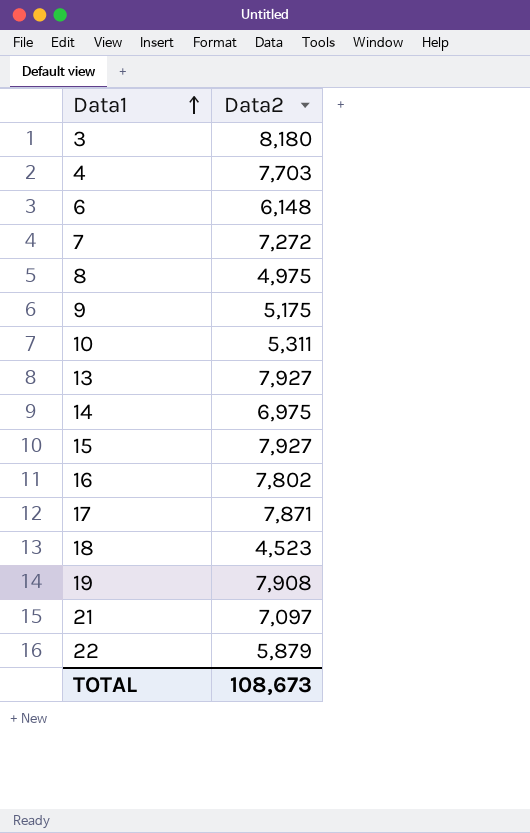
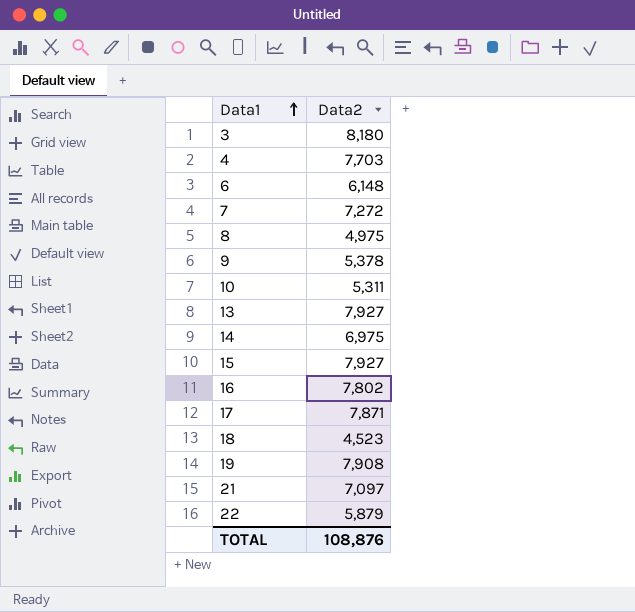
9 | Data2: 5,175 -> 5,378
TOTAL | Data2: 108,673 -> 108,876

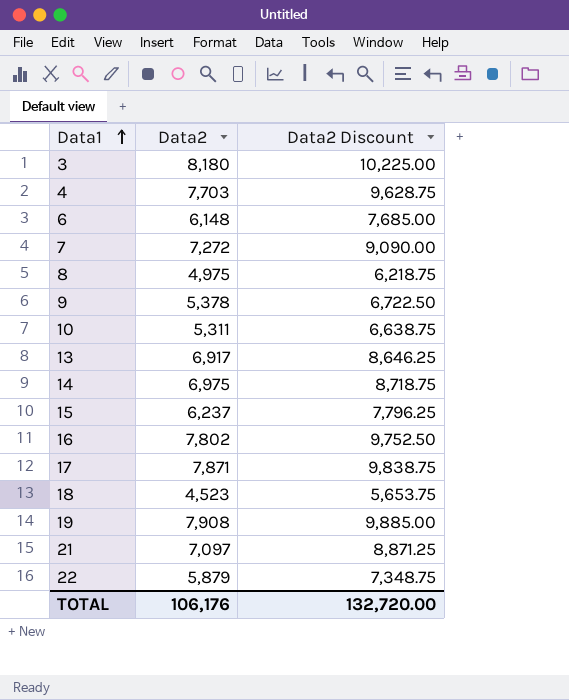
column Data2 Discount | formula: none -> [Data2] * 1.25
13 | Data2: 7,927 -> 6,917
15 | Data2: 7,927 -> 6,237
TOTAL | Data2: 108,876 -> 106,176

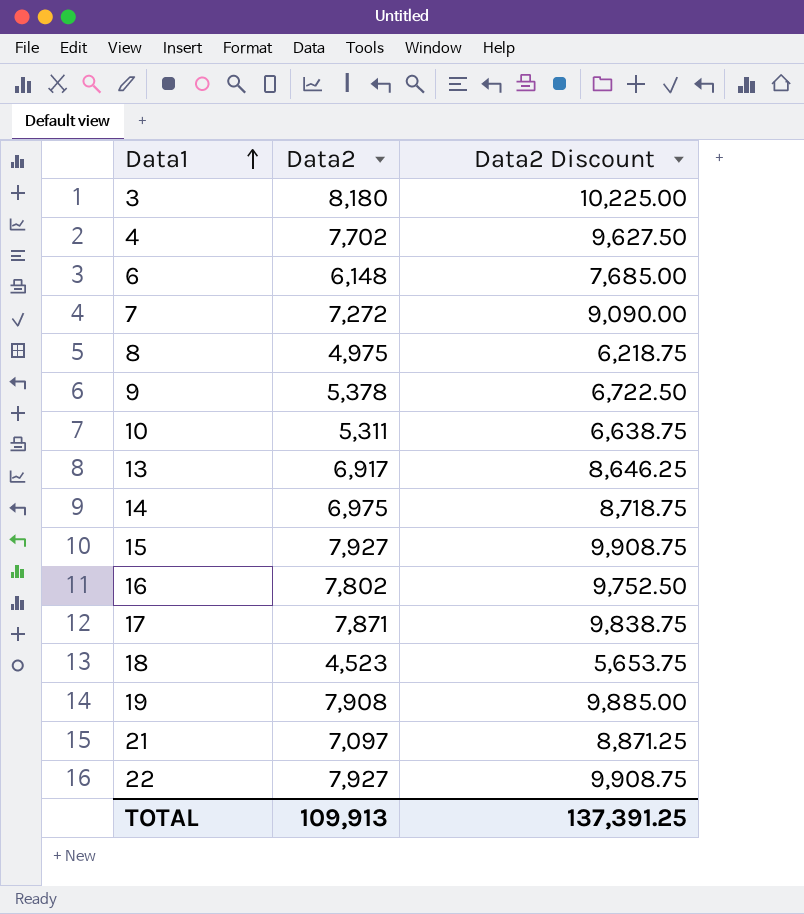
4 | Data2: 7,703 -> 7,702
4 | Data2 Discount: 9,628.75 -> 9,627.50
15 | Data2: 6,237 -> 7,927
15 | Data2 Discount: 7,796.25 -> 9,908.75
22 | Data2: 5,879 -> 7,927
22 | Data2 Discount: 7,348.75 -> 9,908.75
TOTAL | Data2: 106,176 -> 109,913
TOTAL | Data2 Discount: 132,720.00 -> 137,391.25

